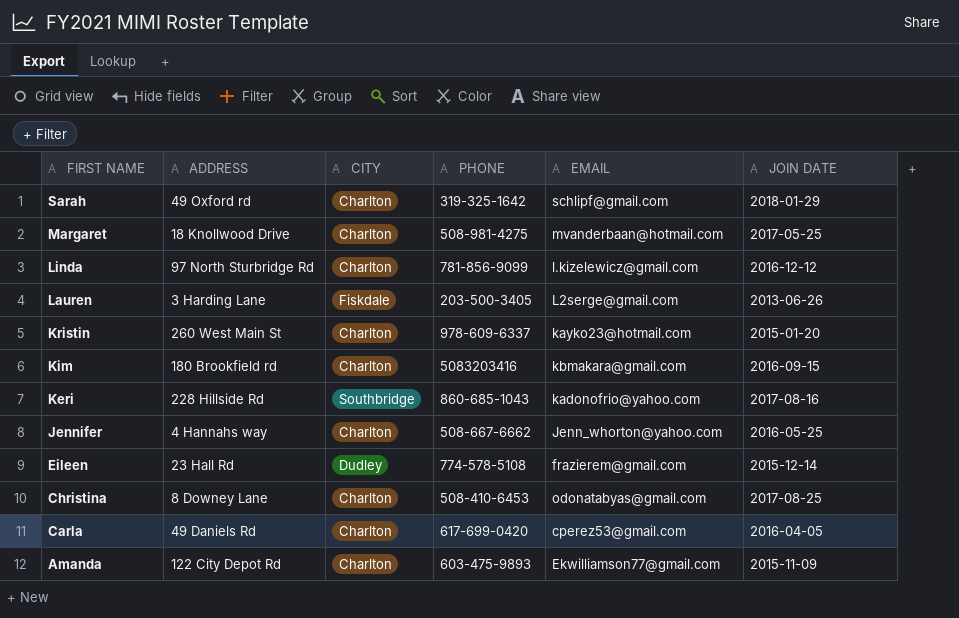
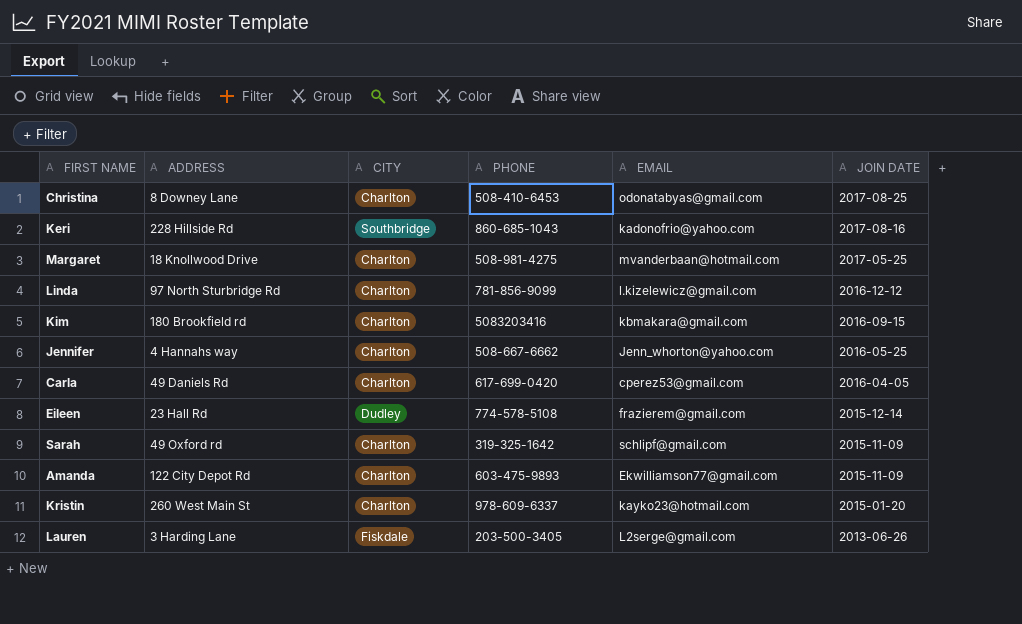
row order: FIRST NAME descending -> JOIN DATE descending
Sarah | JOIN DATE: 2018-01-29 -> 2015-11-09

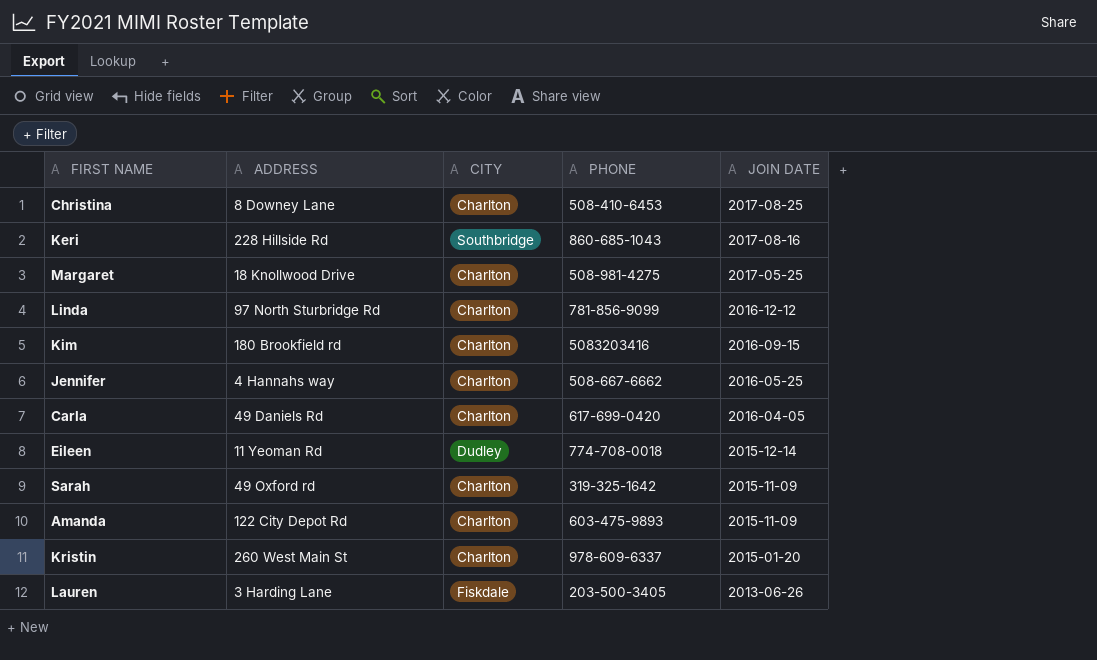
column EMAIL | position: 5 -> none
Eileen | ADDRESS: 23 Hall Rd -> 11 Yeoman Rd
Eileen | PHONE: 774-578-5108 -> 774-708-0018

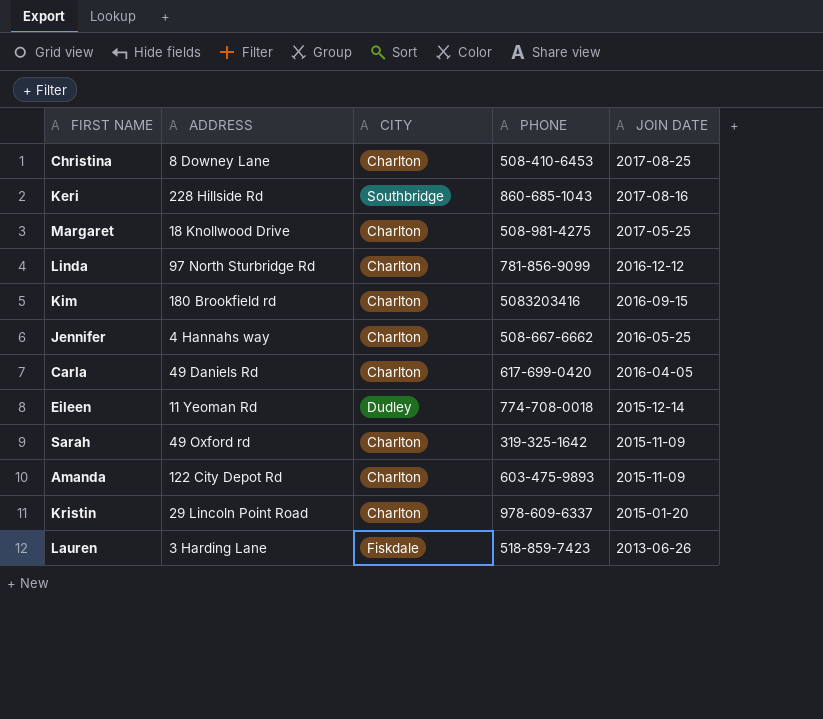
Kristin | ADDRESS: 260 West Main St -> 29 Lincoln Point Road
Lauren | PHONE: 203-500-3405 -> 518-859-7423

